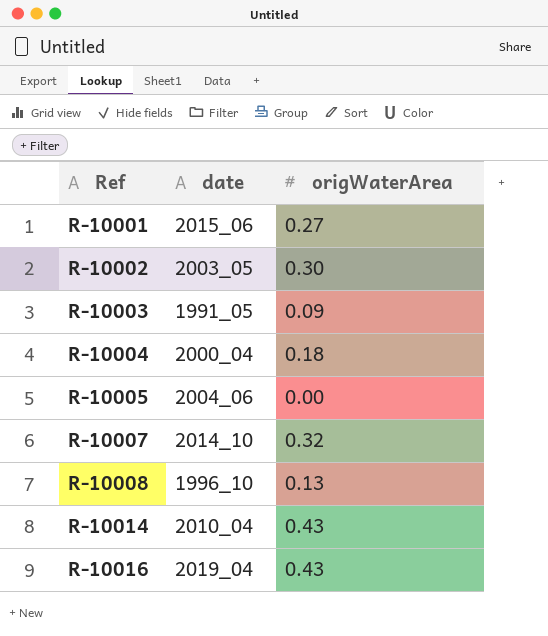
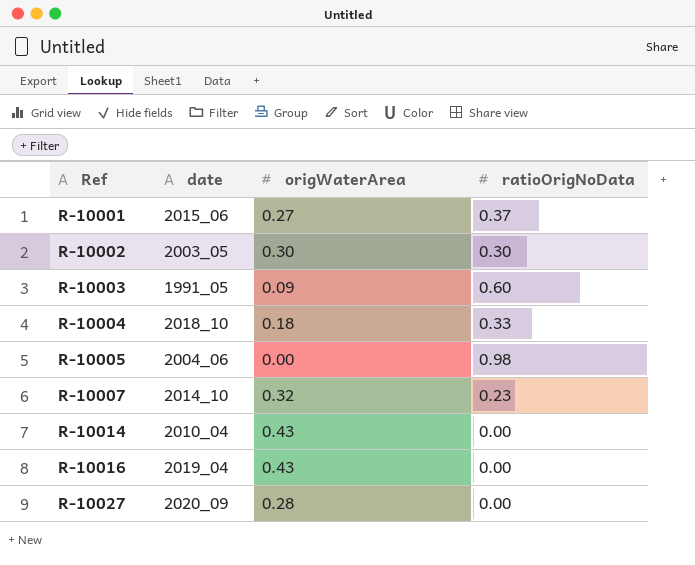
column ratioOrigNoData | position: none -> 4
row R-10008: 1996_10 | 0.13 -> none
R-10004 | date: 2000_04 -> 2018_10
row R-10027: none -> 2020_09 | 0.28 | 0.00

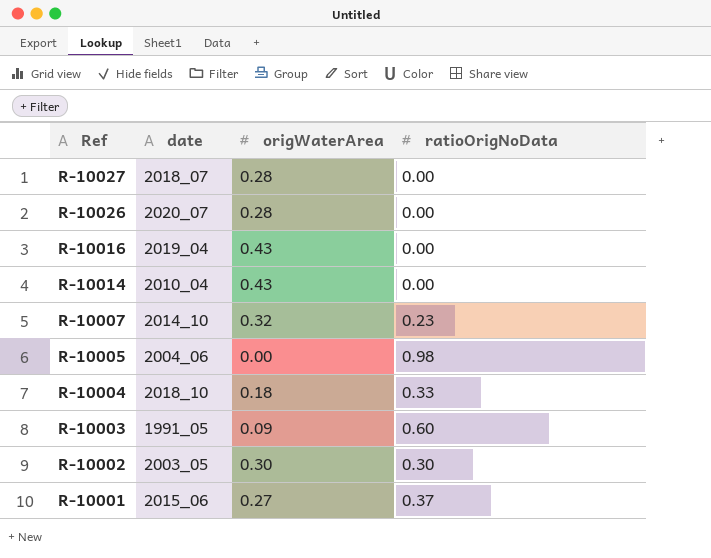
row order: Ref ascending -> Ref descending
R-10027 | date: 2020_09 -> 2018_07
row R-10026: none -> 2020_07 | 0.28 | 0.00

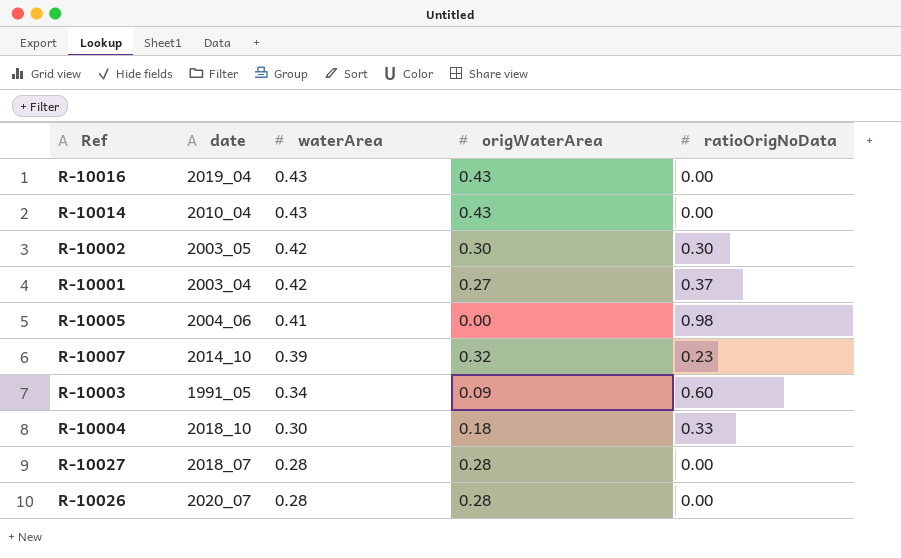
row order: Ref descending -> waterArea descending
column waterArea | position: none -> 3
R-10001 | date: 2015_06 -> 2003_04

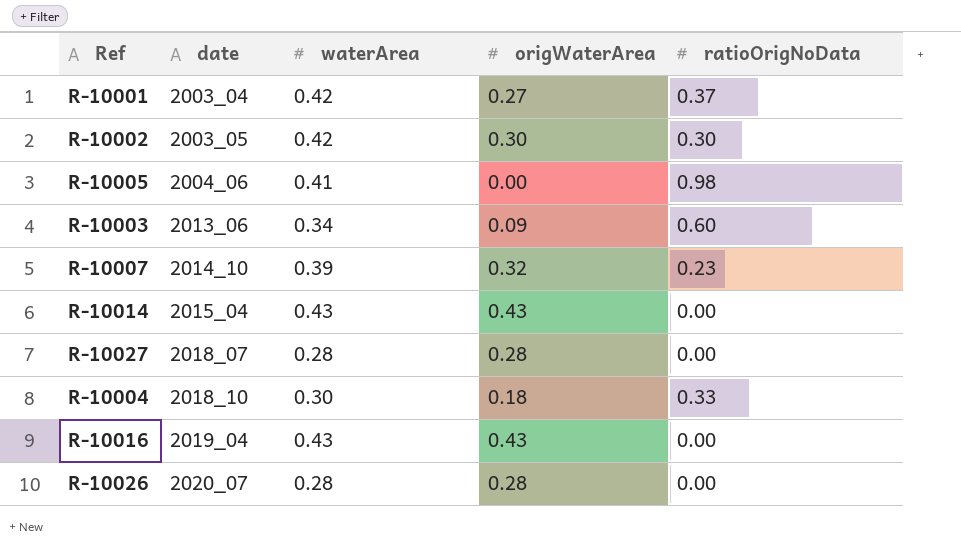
row order: waterArea descending -> date ascending
R-10003 | date: 1991_05 -> 2013_06
R-10014 | date: 2010_04 -> 2015_04

